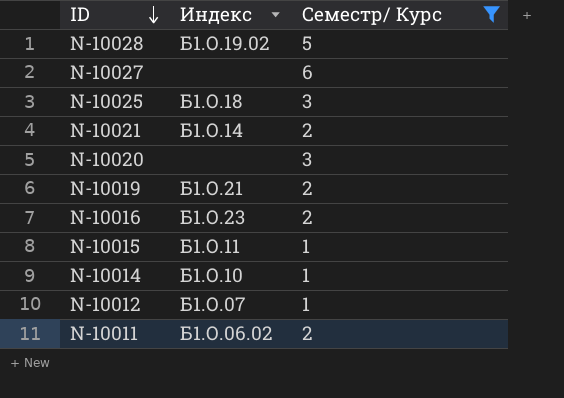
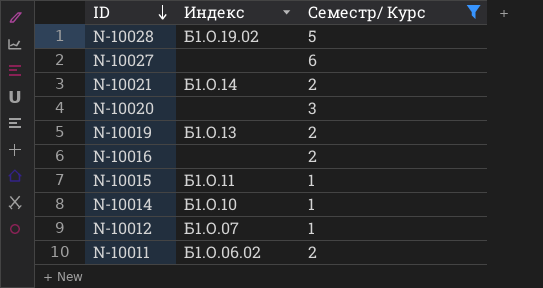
row N-10025: Б1.О.18 | 3 -> none
N-10019 | Индекс: Б1.О.21 -> Б1.О.13
N-10016 | Индекс: Б1.О.23 -> none

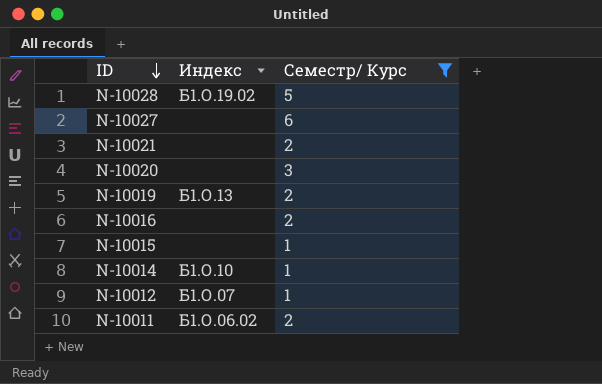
N-10021 | Индекс: Б1.О.14 -> none
N-10015 | Индекс: Б1.О.11 -> none

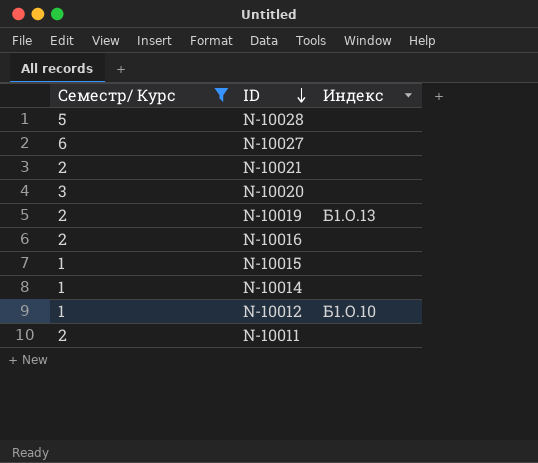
column Семестр/ Курс | position: 3 -> 1
N-10028 | Индекс: Б1.О.19.02 -> none
N-10014 | Индекс: Б1.О.10 -> none
N-10012 | Индекс: Б1.О.07 -> Б1.О.10
N-10011 | Индекс: Б1.О.06.02 -> none

